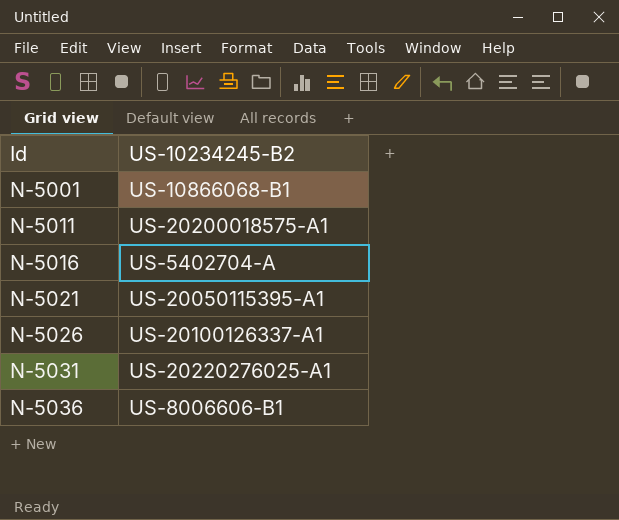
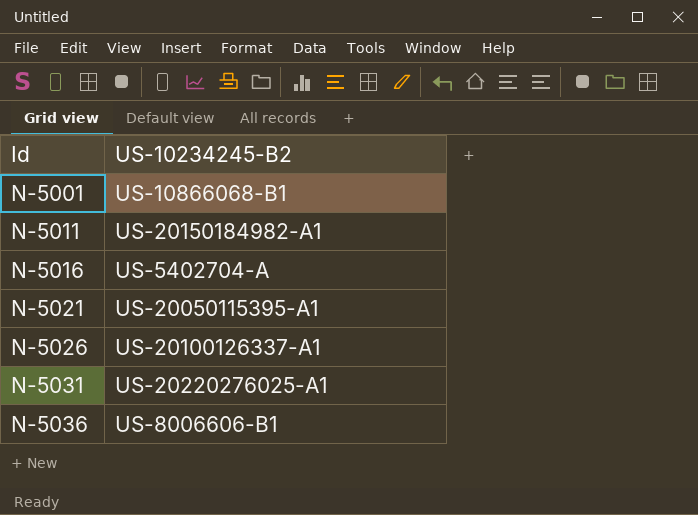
N-5011 | US-10234245-B2: US-20200018575-A1 -> US-20150184982-A1

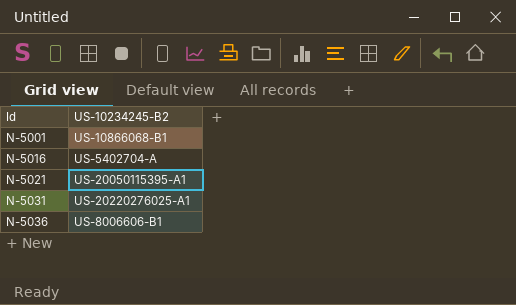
row N-5011: US-20150184982-A1 -> none
row N-5026: US-20100126337-A1 -> none

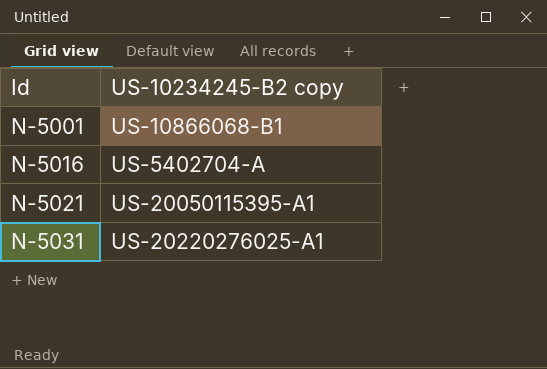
column name: US-10234245-B2 -> US-10234245-B2 copy
row N-5036: US-8006606-B1 -> none

